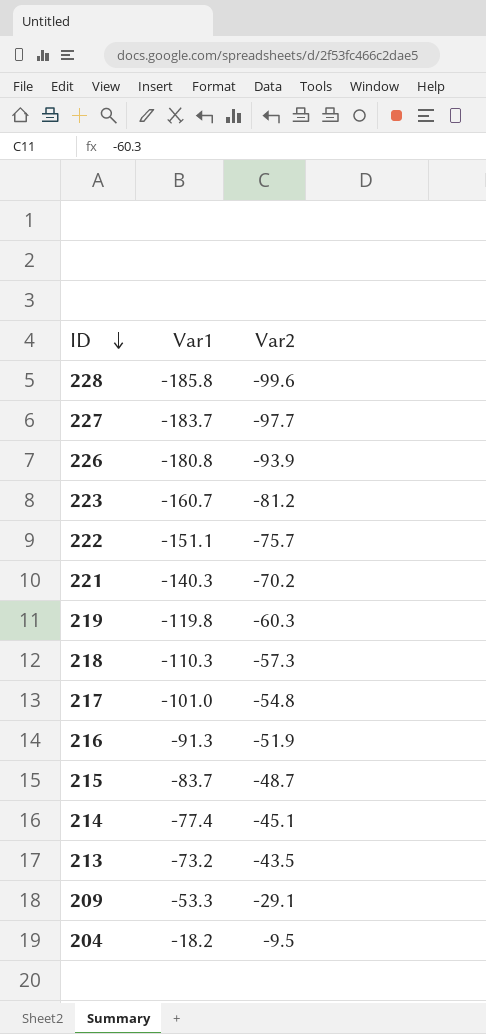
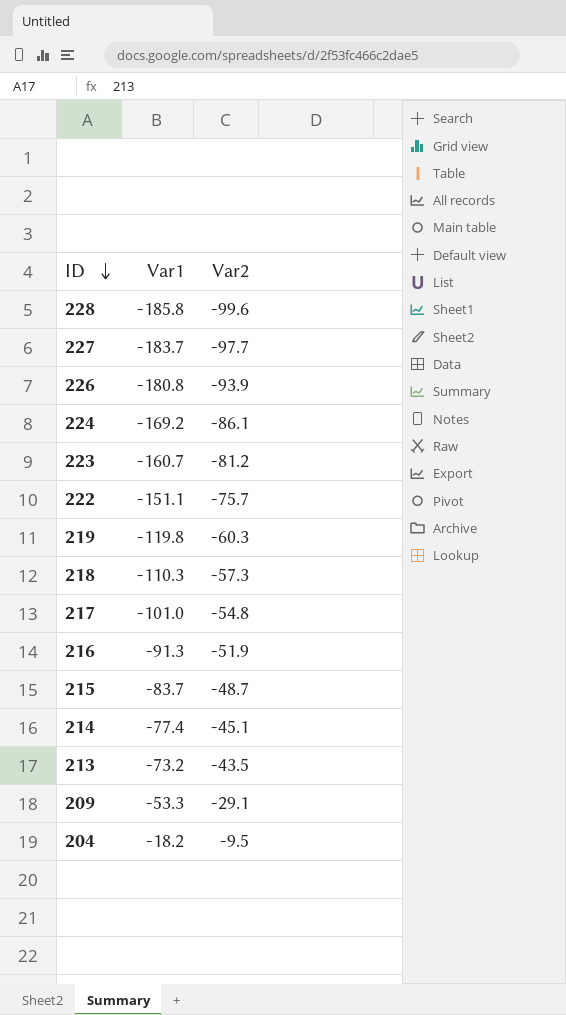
row 221: -140.3 | -70.2 -> none
row 224: none -> -169.2 | -86.1

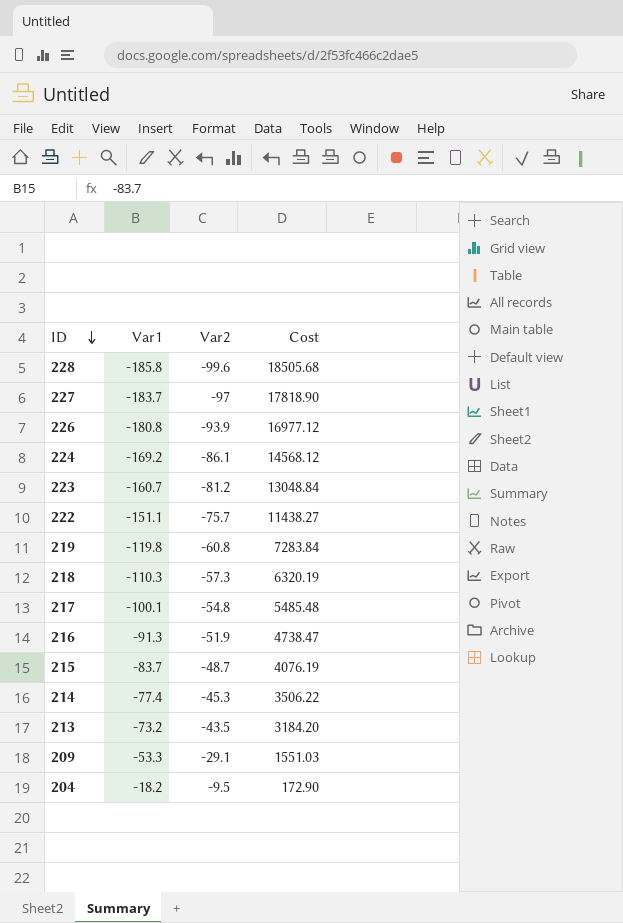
column Cost | formula: none -> [Var1] * [Var2]
227 | Var2: -97.7 -> -97
219 | Var2: -60.3 -> -60.8
217 | Var1: -101.0 -> -100.1
214 | Var2: -45.1 -> -45.3

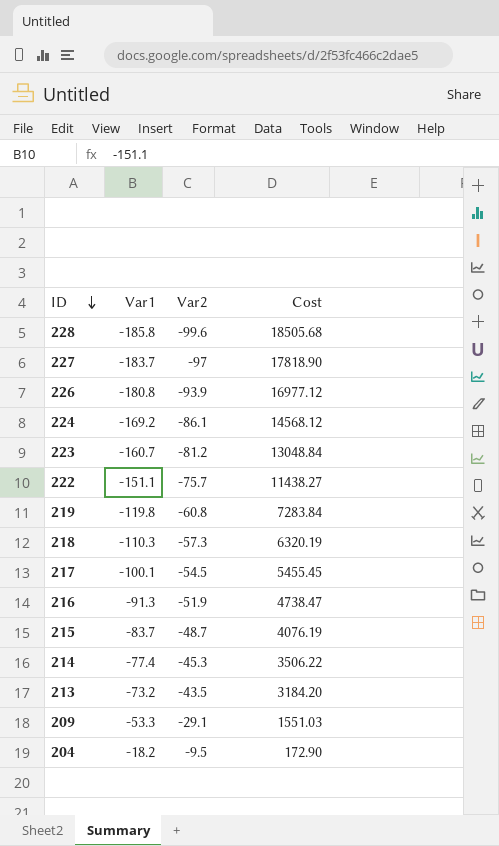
217 | Var2: -54.8 -> -54.5
217 | Cost: 5485.48 -> 5455.45

